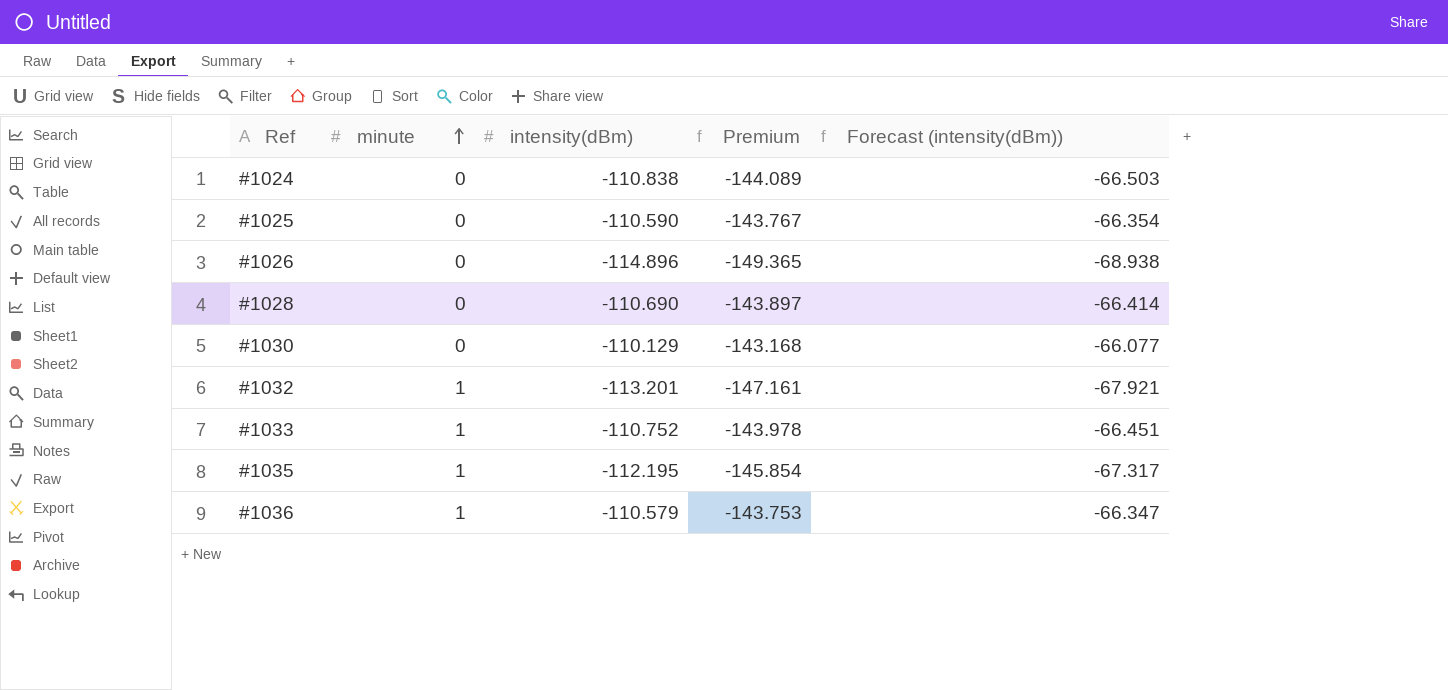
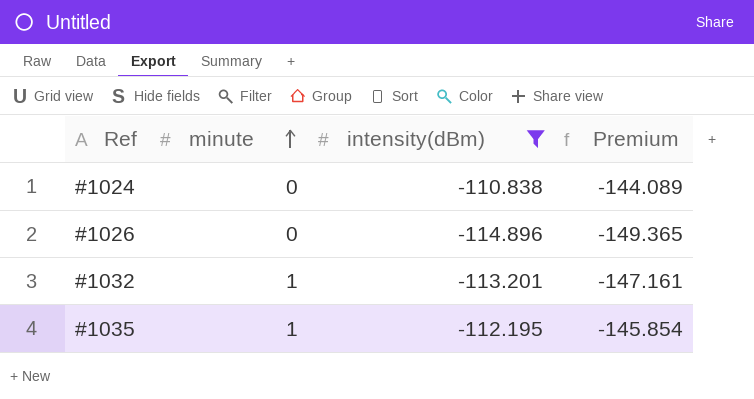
filter: none -> intensity(dBm) <= -110.838
column Forecast (intensity(dBm)) | formula: [intensity(dBm)] * 0.6 -> none

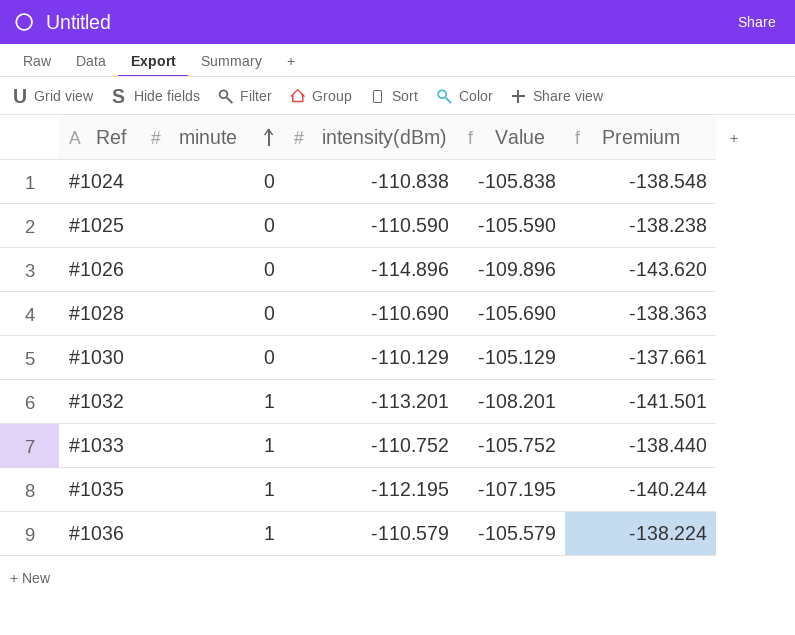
filter: intensity(dBm) <= -110.838 -> none
column Value | formula: none -> [intensity(dBm)] + 5
column Premium | formula: [intensity(dBm)] * 1.3 -> [intensity(dBm)] * 1.25

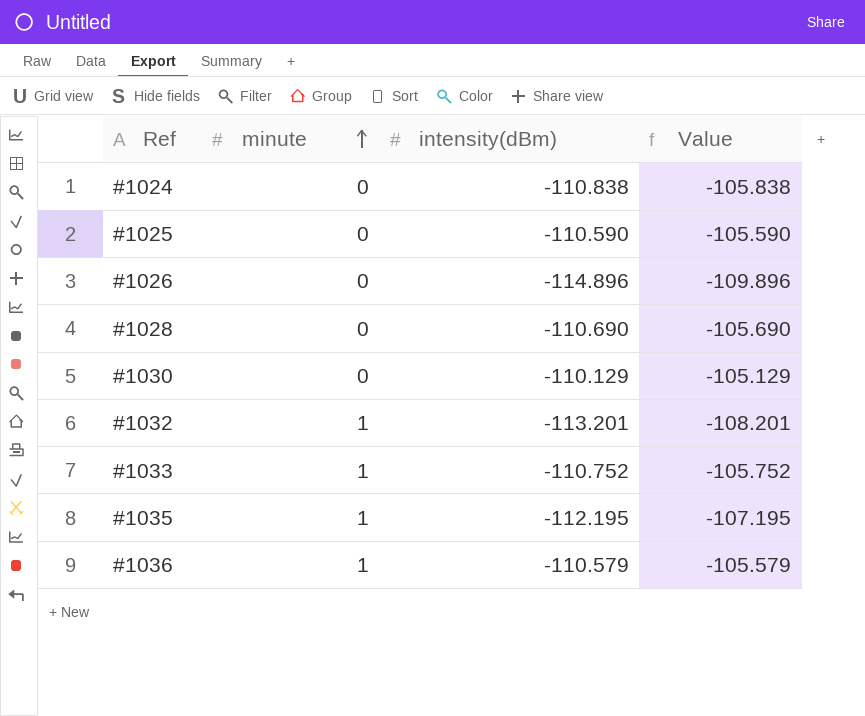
column Premium | formula: [intensity(dBm)] * 1.25 -> none

